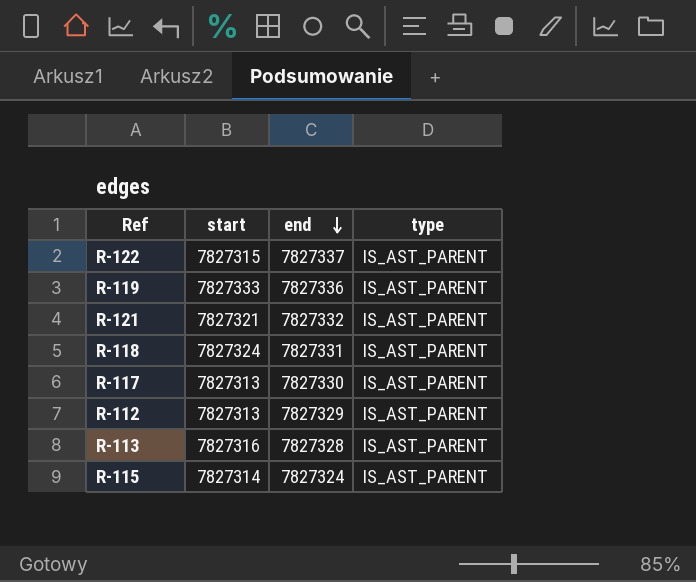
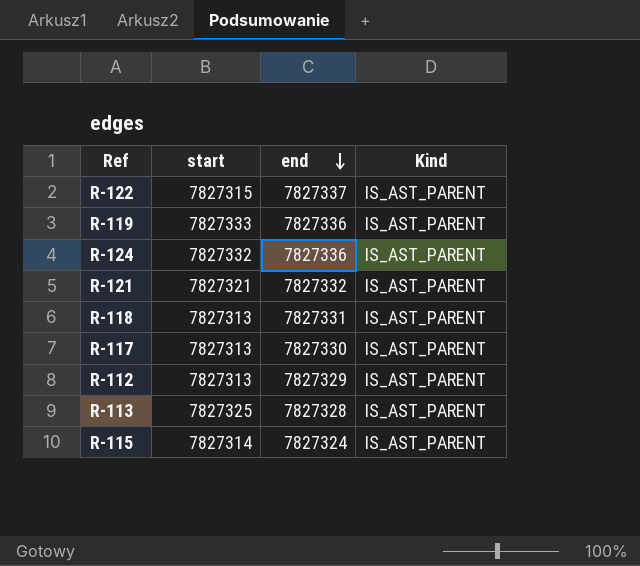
column name: type -> Kind
row R-124: none -> 7827332 | 7827336 | IS_AST_PARENT
R-118 | start: 7827324 -> 7827313
R-113 | start: 7827316 -> 7827325

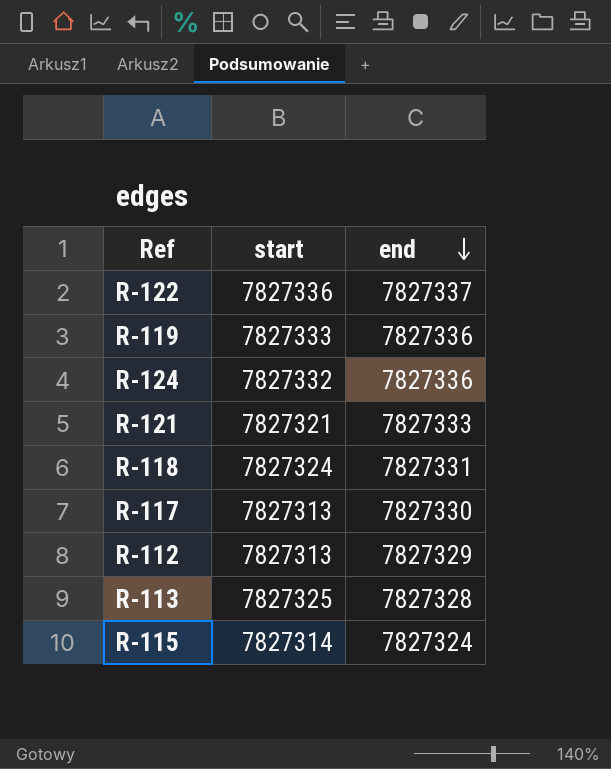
column Kind | position: 4 -> none
R-122 | start: 7827315 -> 7827336
R-121 | end: 7827332 -> 7827333
R-118 | start: 7827313 -> 7827324

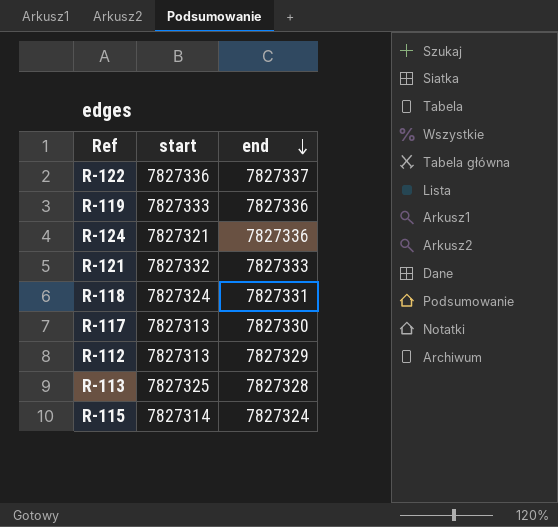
R-124 | start: 7827332 -> 7827321
R-121 | start: 7827321 -> 7827332

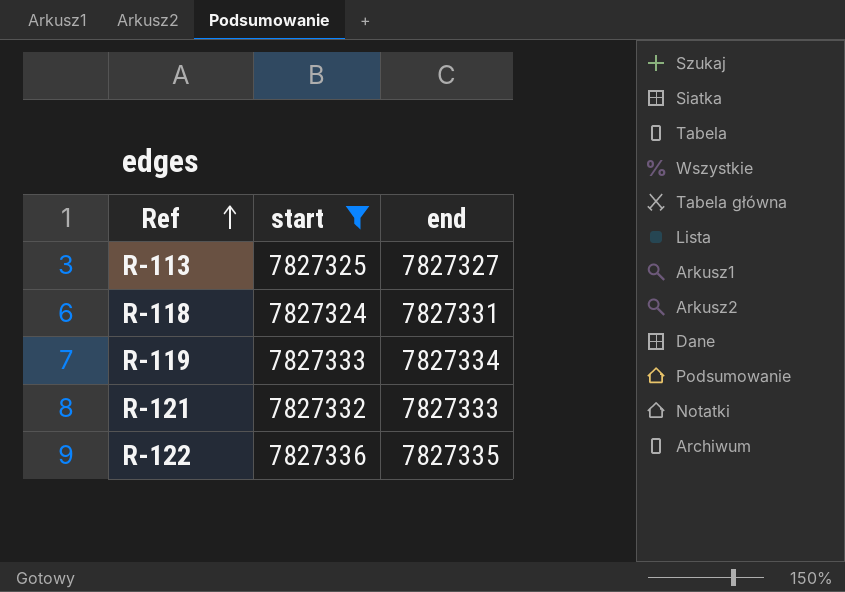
filter: none -> start >= 7827324
row order: end descending -> Ref ascending
R-113 | end: 7827328 -> 7827327
R-119 | end: 7827336 -> 7827334
R-122 | end: 7827337 -> 7827335

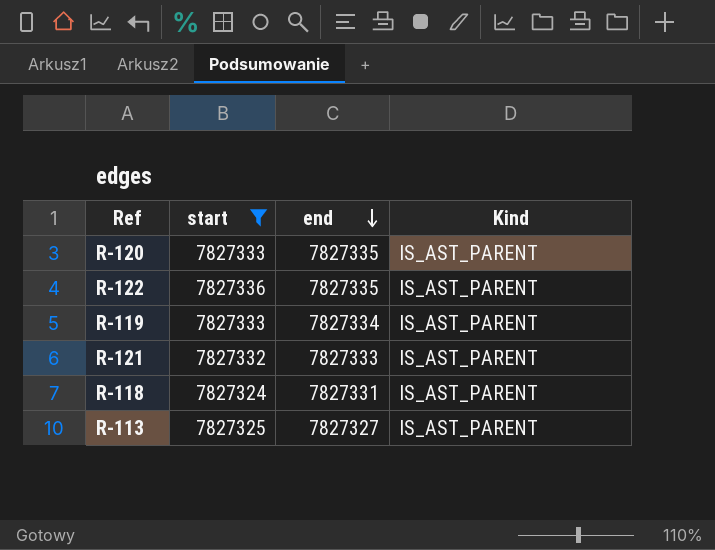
row order: Ref ascending -> end descending
column Kind | position: none -> 4
row R-120: none -> 7827333 | 7827335 | IS_AST_PARENT

